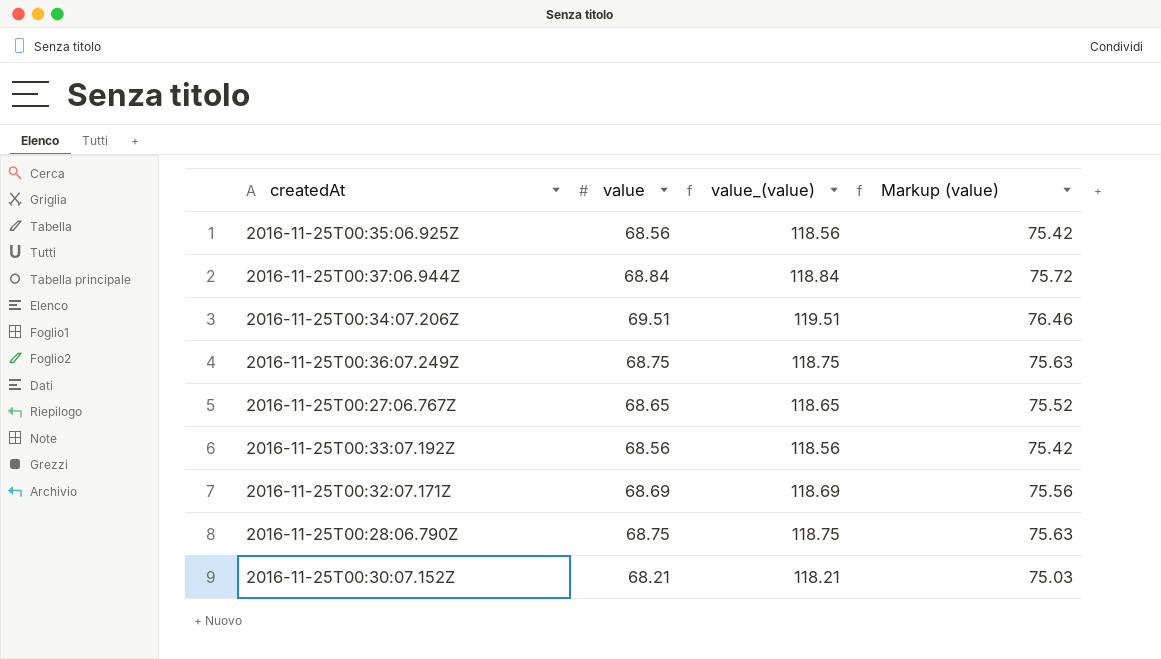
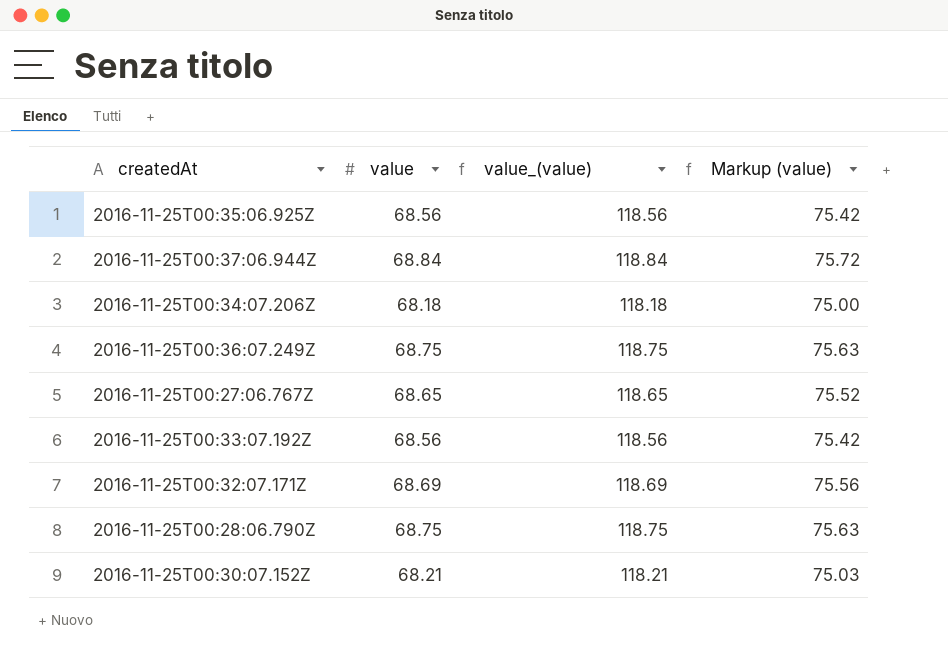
2016-11-25T00:34:07.206Z | value: 69.51 -> 68.18
2016-11-25T00:34:07.206Z | value_(value): 119.51 -> 118.18
2016-11-25T00:34:07.206Z | Markup (value): 76.46 -> 75.00

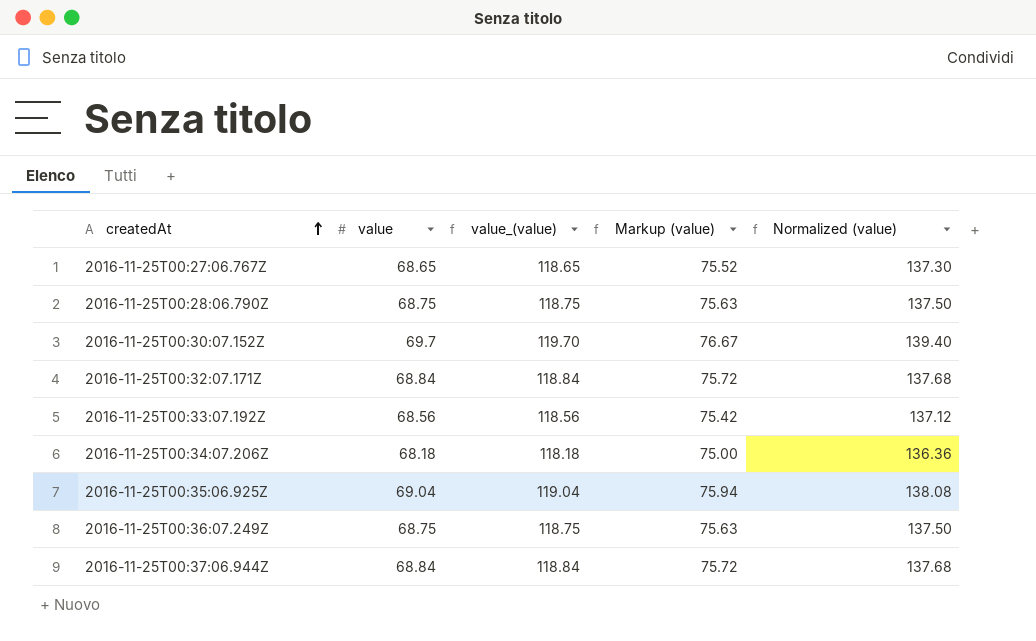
row order: none -> createdAt ascending
column Normalized (value) | formula: none -> [value] * 2
2016-11-25T00:30:07.152Z | value: 68.21 -> 69.7
2016-11-25T00:30:07.152Z | value_(value): 118.21 -> 119.70
2016-11-25T00:30:07.152Z | Markup (value): 75.03 -> 76.67
2016-11-25T00:32:07.171Z | value: 68.69 -> 68.84
2016-11-25T00:32:07.171Z | value_(value): 118.69 -> 118.84
2016-11-25T00:32:07.171Z | Markup (value): 75.56 -> 75.72
2016-11-25T00:35:06.925Z | value: 68.56 -> 69.04
2016-11-25T00:35:06.925Z | value_(value): 118.56 -> 119.04
2016-11-25T00:35:06.925Z | Markup (value): 75.42 -> 75.94

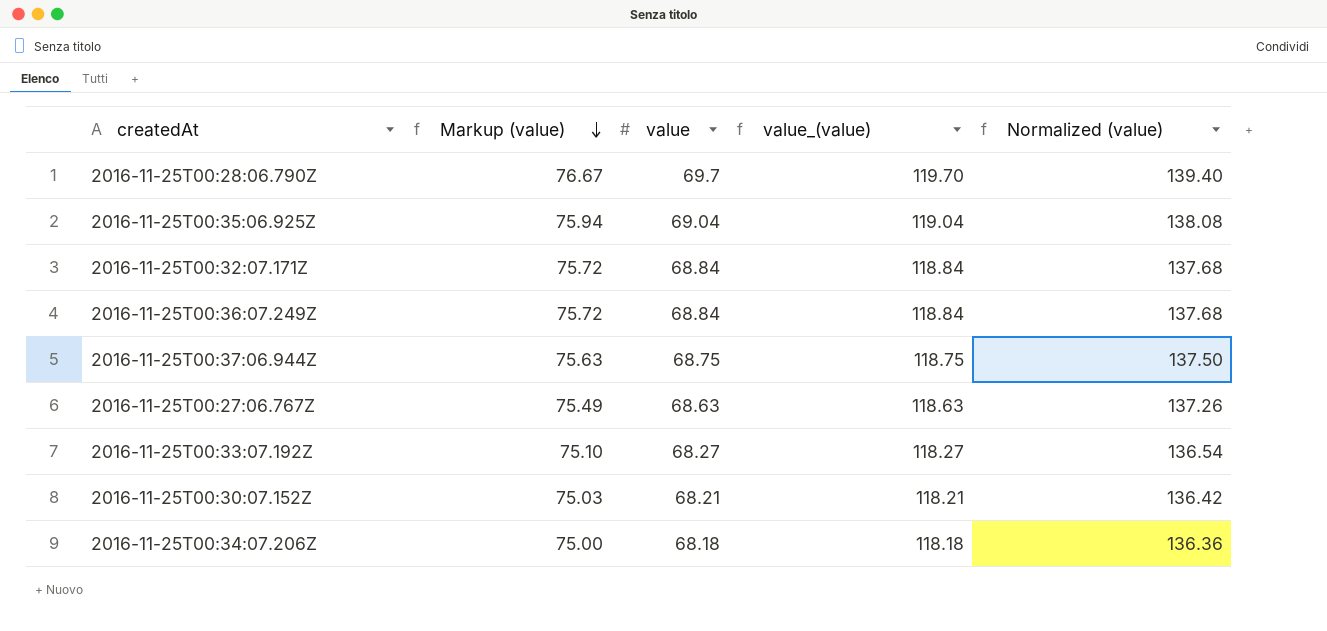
row order: createdAt ascending -> Markup (value) descending
column Markup (value) | position: 4 -> 2
2016-11-25T00:28:06.790Z | Markup (value): 75.63 -> 76.67
2016-11-25T00:28:06.790Z | value: 68.75 -> 69.7
2016-11-25T00:28:06.790Z | value_(value): 118.75 -> 119.70
2016-11-25T00:28:06.790Z | Normalized (value): 137.50 -> 139.40
2016-11-25T00:36:07.249Z | Markup (value): 75.63 -> 75.72
2016-11-25T00:36:07.249Z | value: 68.75 -> 68.84
2016-11-25T00:36:07.249Z | value_(value): 118.75 -> 118.84
2016-11-25T00:36:07.249Z | Normalized (value): 137.50 -> 137.68
2016-11-25T00:37:06.944Z | Markup (value): 75.72 -> 75.63
2016-11-25T00:37:06.944Z | value: 68.84 -> 68.75
2016-11-25T00:37:06.944Z | value_(value): 118.84 -> 118.75
2016-11-25T00:37:06.944Z | Normalized (value): 137.68 -> 137.50
2016-11-25T00:27:06.767Z | Markup (value): 75.52 -> 75.49
2016-11-25T00:27:06.767Z | value: 68.65 -> 68.63
2016-11-25T00:27:06.767Z | value_(value): 118.65 -> 118.63
2016-11-25T00:27:06.767Z | Normalized (value): 137.30 -> 137.26
2016-11-25T00:33:07.192Z | Markup (value): 75.42 -> 75.10
2016-11-25T00:33:07.192Z | value: 68.56 -> 68.27
2016-11-25T00:33:07.192Z | value_(value): 118.56 -> 118.27
2016-11-25T00:33:07.192Z | Normalized (value): 137.12 -> 136.54
2016-11-25T00:30:07.152Z | Markup (value): 76.67 -> 75.03
2016-11-25T00:30:07.152Z | value: 69.7 -> 68.21
2016-11-25T00:30:07.152Z | value_(value): 119.70 -> 118.21
2016-11-25T00:30:07.152Z | Normalized (value): 139.40 -> 136.42

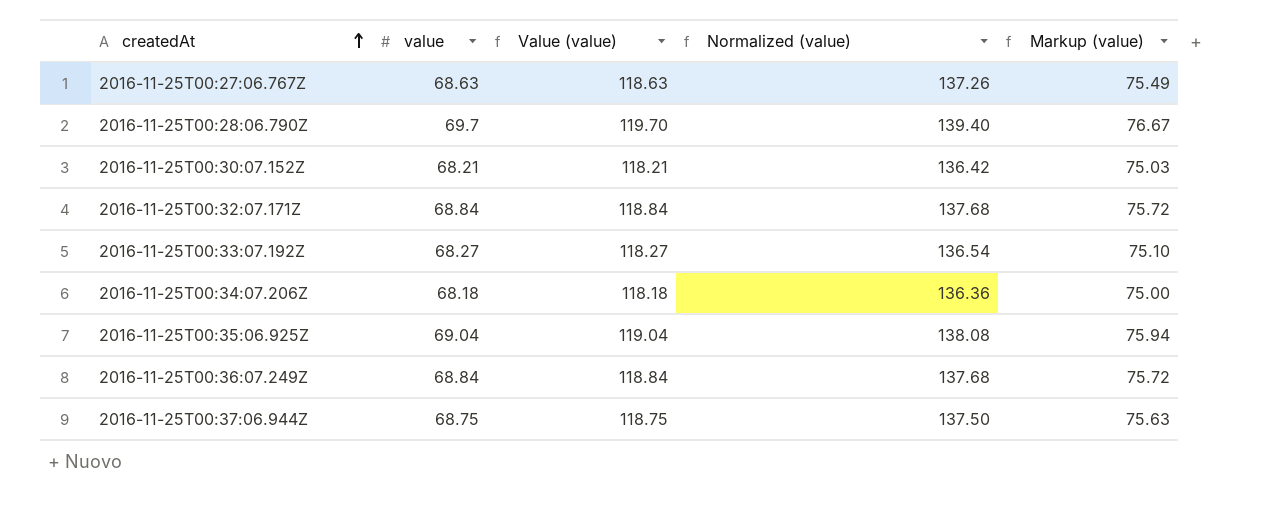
row order: Markup (value) descending -> createdAt ascending
column name: value_(value) -> Value (value)
column Markup (value) | position: 2 -> 5

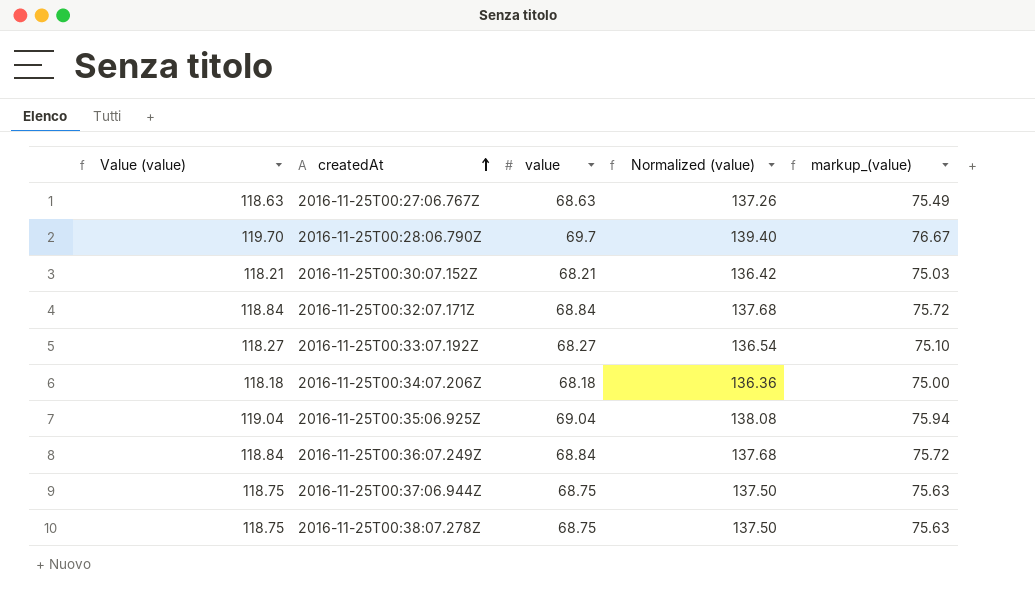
column Value (value) | position: 3 -> 1
column name: Markup (value) -> markup_(value)
row 2016-11-25T00:38:07.278Z: none -> 118.75 | 68.75 | 137.50 | 75.63

